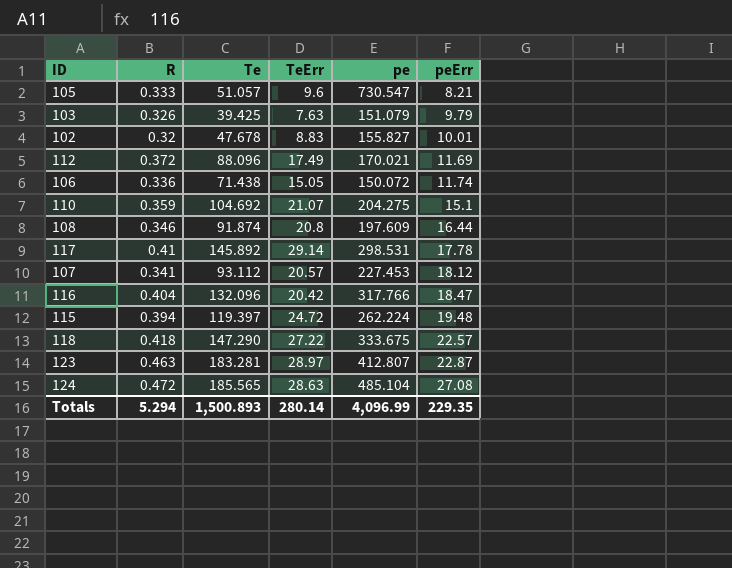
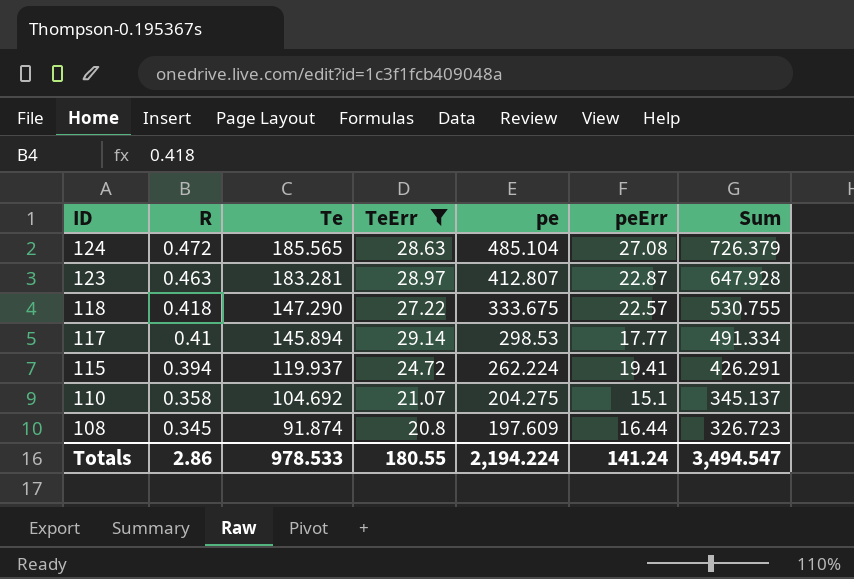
filter: none -> TeErr >= 20.8
row order: peErr ascending -> ID descending
column Sum | formula: none -> [Te] + [TeErr] + [pe] + [peErr]
117 | Te: 145.892 -> 145.894
117 | pe: 298.531 -> 298.53
117 | peErr: 17.78 -> 17.77
115 | Te: 119.397 -> 119.937
115 | peErr: 19.48 -> 19.41
110 | R: 0.359 -> 0.358
108 | R: 0.346 -> 0.345
Totals | R: 5.294 -> 2.86
Totals | Te: 1,500.893 -> 978.533
Totals | TeErr: 280.14 -> 180.55
Totals | pe: 4,096.99 -> 2,194.224
Totals | peErr: 229.35 -> 141.24

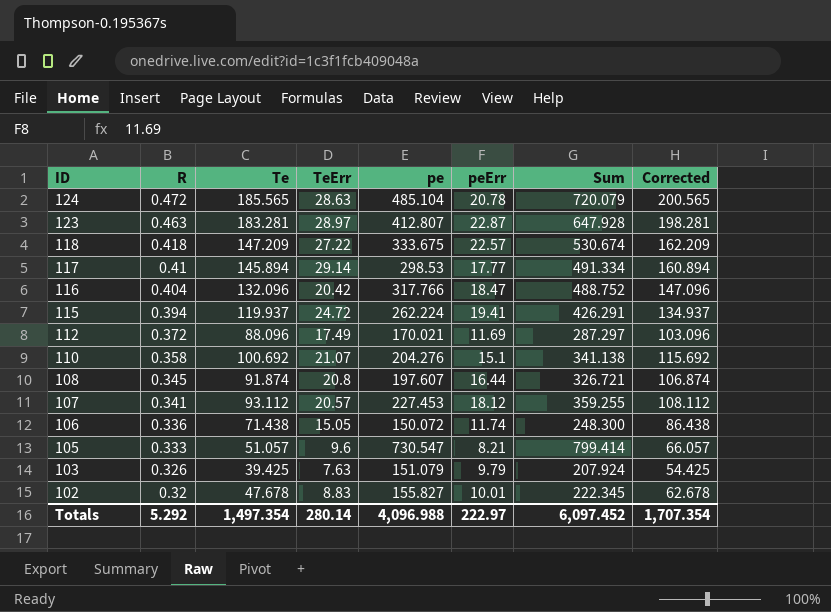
filter: TeErr >= 20.8 -> none
column Corrected | formula: none -> [Te] + 15
124 | peErr: 27.08 -> 20.78
124 | Sum: 726.379 -> 720.079
118 | Te: 147.290 -> 147.209
118 | Sum: 530.755 -> 530.674
110 | Te: 104.692 -> 100.692
110 | pe: 204.275 -> 204.276
110 | Sum: 345.137 -> 341.138
108 | pe: 197.609 -> 197.607
108 | Sum: 326.723 -> 326.721
Totals | R: 2.86 -> 5.292
Totals | Te: 978.533 -> 1,497.354
Totals | TeErr: 180.55 -> 280.14
Totals | pe: 2,194.224 -> 4,096.988
Totals | peErr: 141.24 -> 222.97
Totals | Sum: 3,494.547 -> 6,097.452

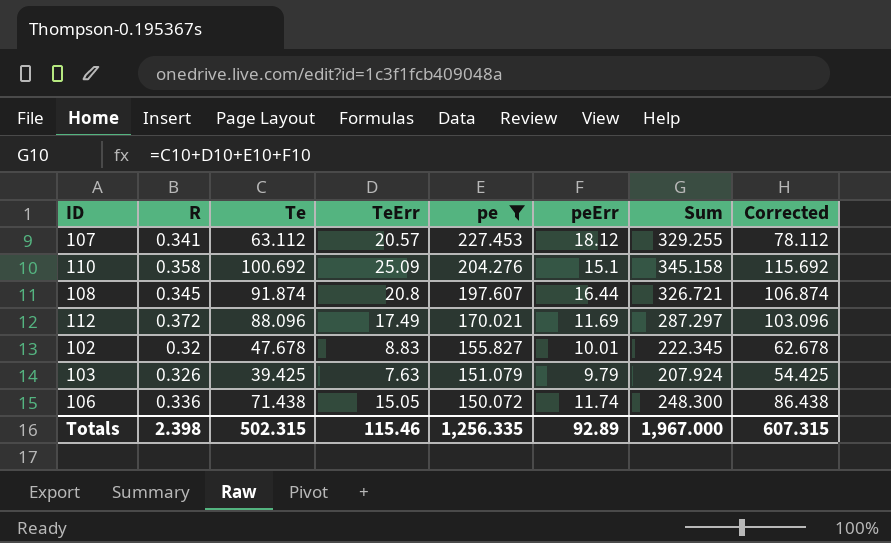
filter: none -> pe <= 227.453
row order: ID descending -> pe descending
107 | Te: 93.112 -> 63.112
107 | Sum: 359.255 -> 329.255
107 | Corrected: 108.112 -> 78.112
110 | TeErr: 21.07 -> 25.09
110 | Sum: 341.138 -> 345.158
Totals | R: 5.292 -> 2.398
Totals | Te: 1,497.354 -> 502.315
Totals | TeErr: 280.14 -> 115.46
Totals | pe: 4,096.988 -> 1,256.335
Totals | peErr: 222.97 -> 92.89
Totals | Sum: 6,097.452 -> 1,967.000
Totals | Corrected: 1,707.354 -> 607.315

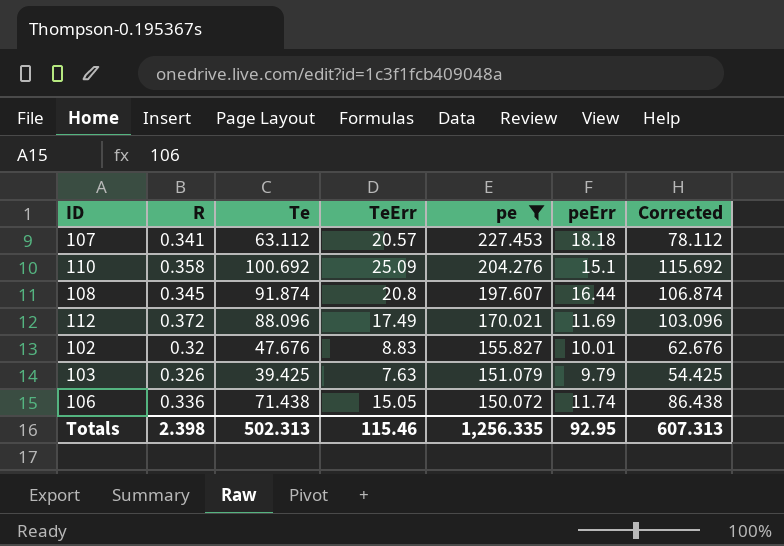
column Sum | formula: [Te] + [TeErr] + [pe] + [peErr] -> none
107 | peErr: 18.12 -> 18.18
102 | Te: 47.678 -> 47.676
102 | Corrected: 62.678 -> 62.676
Totals | Te: 502.315 -> 502.313
Totals | peErr: 92.89 -> 92.95
Totals | Corrected: 607.315 -> 607.313

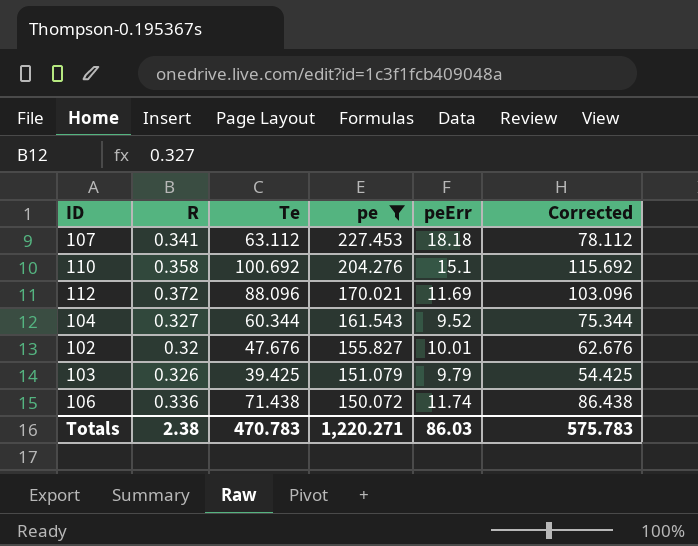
column TeErr | position: 4 -> none
row 108: 0.345 | 91.874 | 20.8 | 197.607 | 16.44 | 106.874 -> none
row 104: none -> 0.327 | 60.344 | 161.543 | 9.52 | 75.344
Totals | R: 2.398 -> 2.38
Totals | Te: 502.313 -> 470.783
Totals | pe: 1,256.335 -> 1,220.271
Totals | peErr: 92.95 -> 86.03
Totals | Corrected: 607.313 -> 575.783

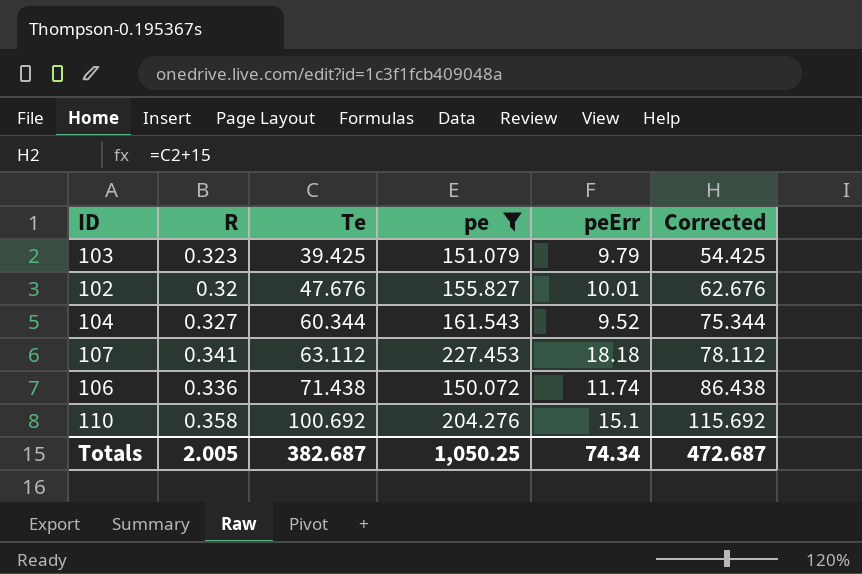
row order: pe descending -> Te ascending
row 112: 0.372 | 88.096 | 170.021 | 11.69 | 103.096 -> none
103 | R: 0.326 -> 0.323
Totals | R: 2.38 -> 2.005
Totals | Te: 470.783 -> 382.687
Totals | pe: 1,220.271 -> 1,050.25
Totals | peErr: 86.03 -> 74.34
Totals | Corrected: 575.783 -> 472.687

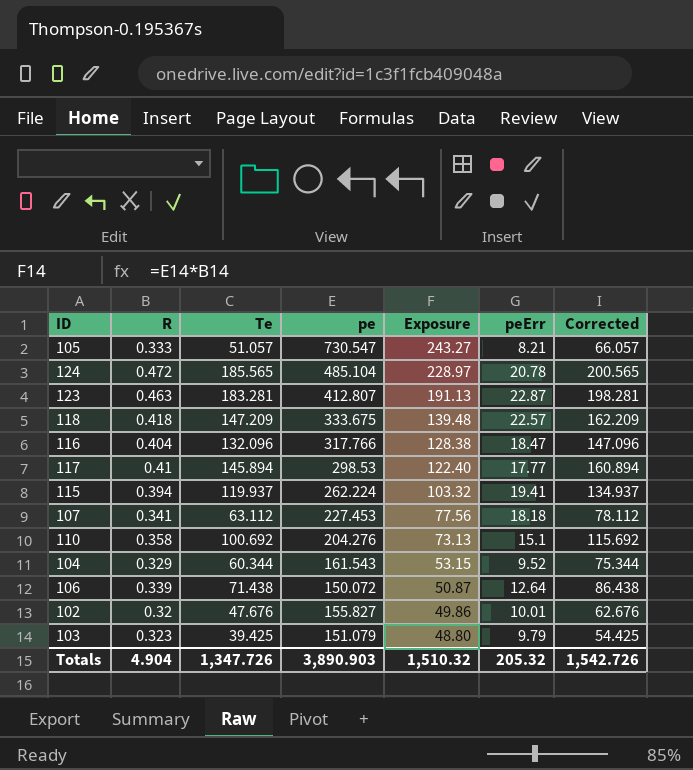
filter: pe <= 227.453 -> none
row order: Te ascending -> Exposure descending
column Exposure | formula: none -> [R] * [pe]
104 | R: 0.327 -> 0.329
106 | R: 0.336 -> 0.339
106 | peErr: 11.74 -> 12.64
Totals | R: 2.005 -> 4.904
Totals | Te: 382.687 -> 1,347.726
Totals | pe: 1,050.25 -> 3,890.903
Totals | peErr: 74.34 -> 205.32
Totals | Corrected: 472.687 -> 1,542.726

